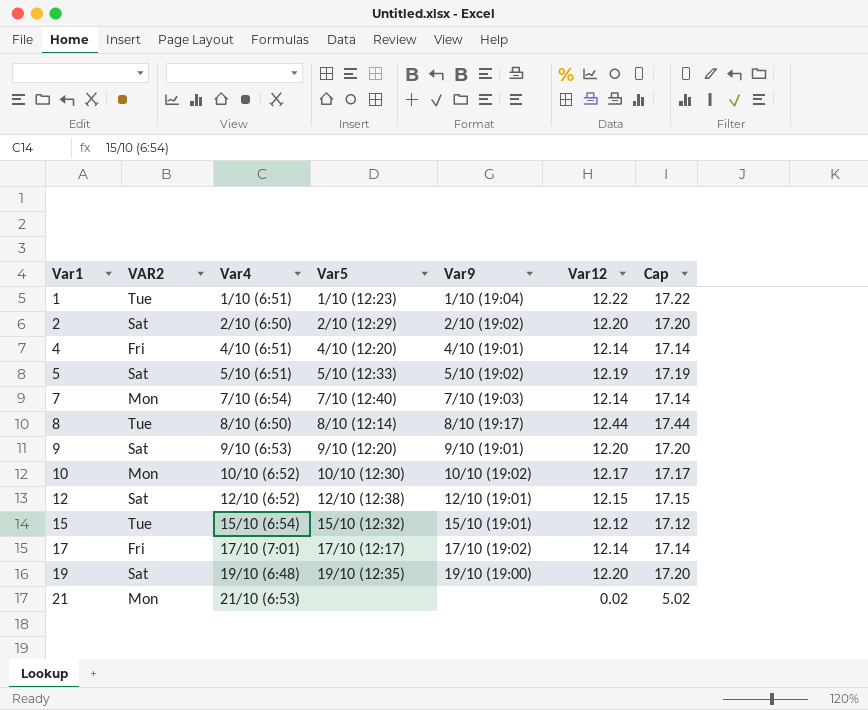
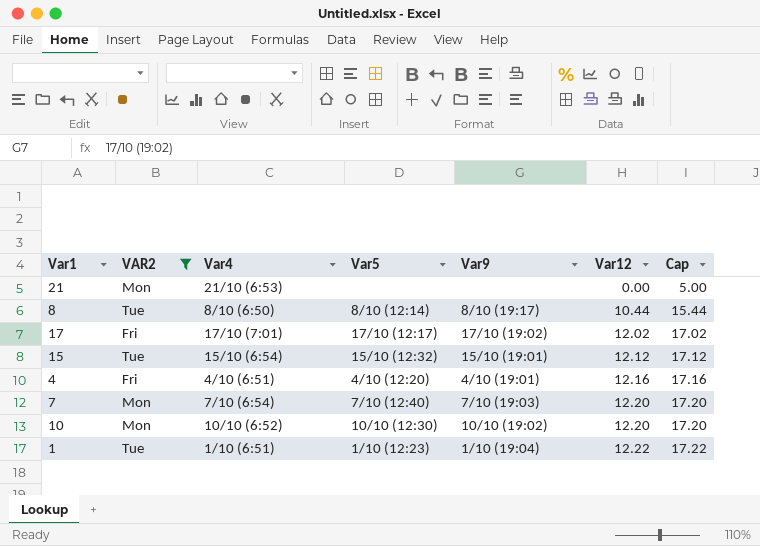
filter: none -> VAR2 != Sat
row order: Var1 ascending -> Var12 ascending
21 | Var12: 0.02 -> 0.00
21 | Cap: 5.02 -> 5.00
8 | Var12: 12.44 -> 10.44
8 | Cap: 17.44 -> 15.44
17 | Var12: 12.14 -> 12.02
17 | Cap: 17.14 -> 17.02
4 | Var12: 12.14 -> 12.16
4 | Cap: 17.14 -> 17.16
7 | Var12: 12.14 -> 12.20
7 | Cap: 17.14 -> 17.20
10 | Var12: 12.17 -> 12.20
10 | Cap: 17.17 -> 17.20

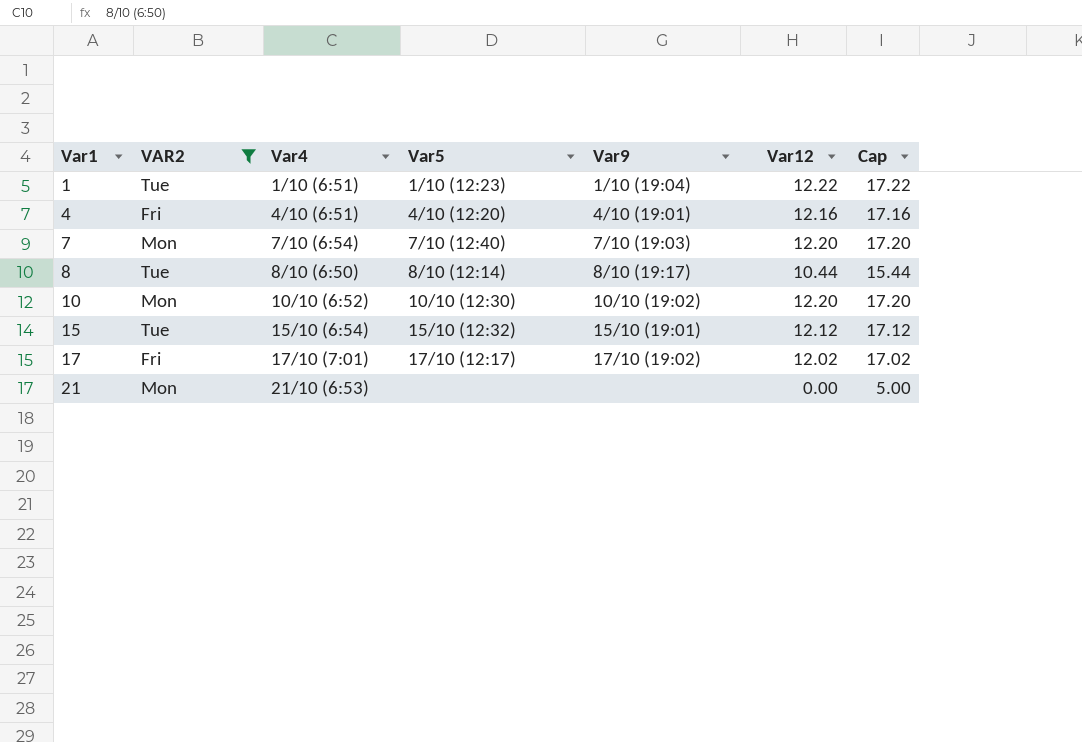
row order: Var12 ascending -> Var1 ascending

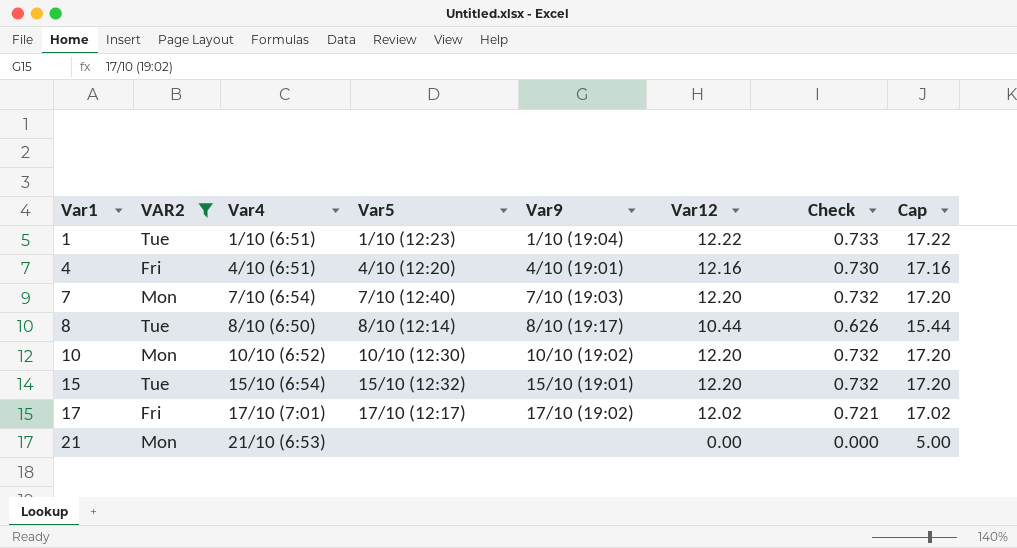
column Check | formula: none -> [Var12] * 0.06
15 | Var12: 12.12 -> 12.20
15 | Cap: 17.12 -> 17.20

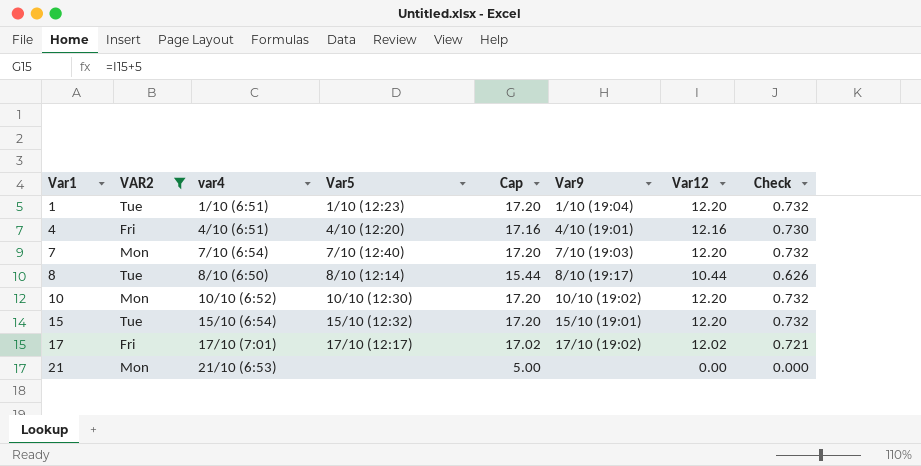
column name: Var4 -> var4
column Cap | position: 8 -> 5
1 | Cap: 17.22 -> 17.20
1 | Var12: 12.22 -> 12.20
1 | Check: 0.733 -> 0.732

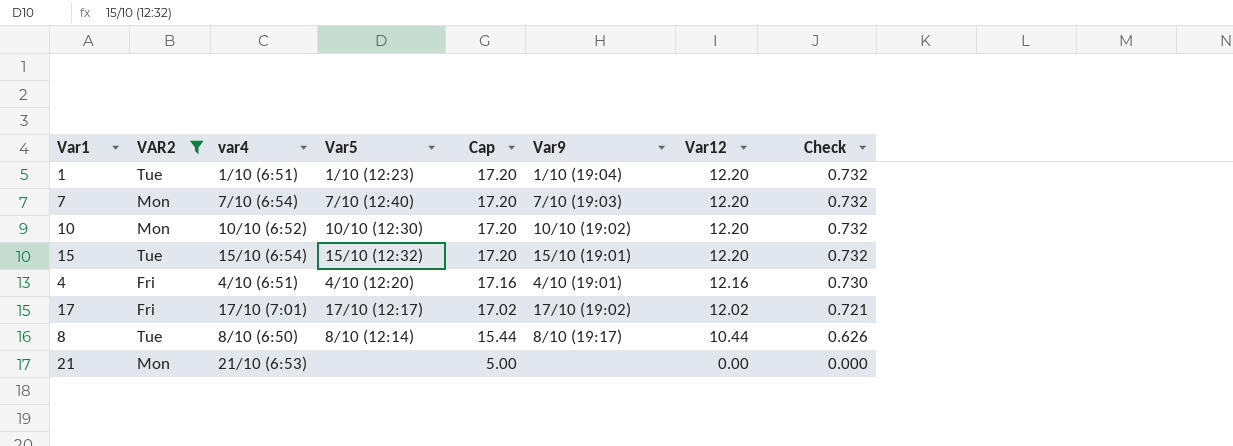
row order: Var1 ascending -> Cap descending

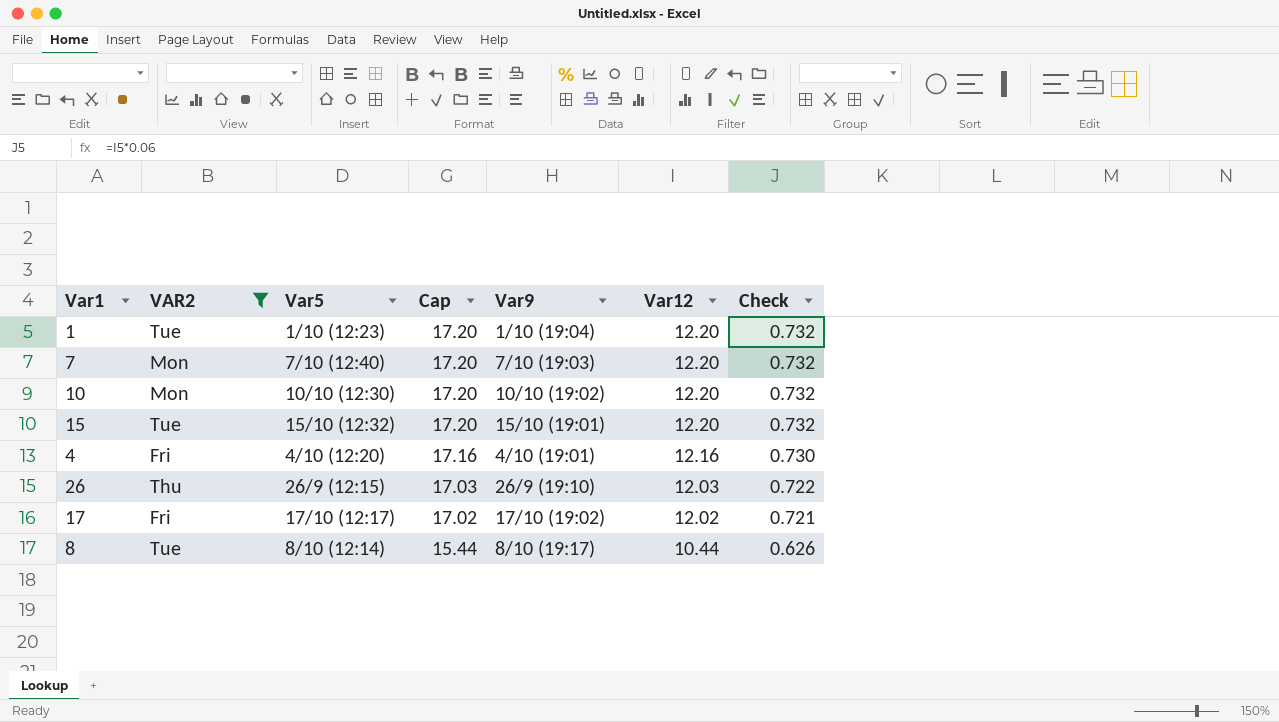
column var4 | position: 3 -> none
row 21: Mon | 21/10 (6:53) | none | 5.00 | none | 0.00 | 0.000 -> none
row 26: none -> Thu | 26/9 (12:15) | 17.03 | 26/9 (19:10) | 12.03 | 0.722

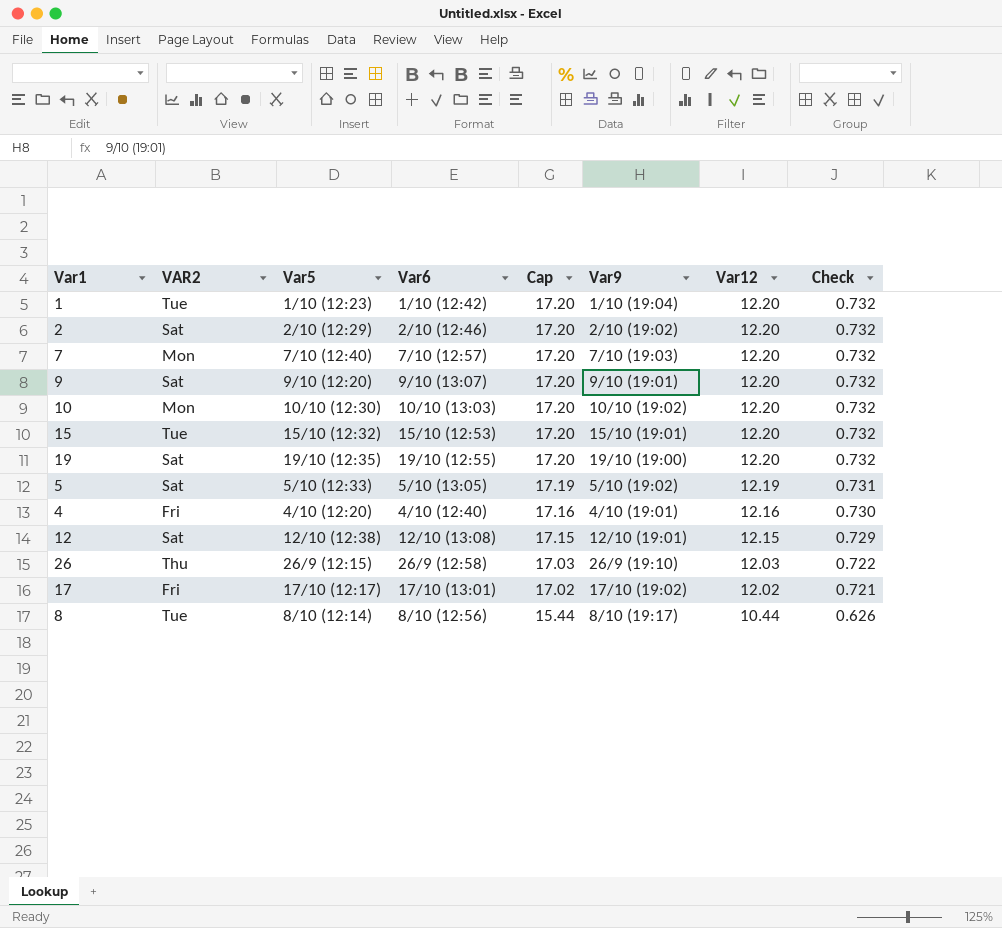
filter: VAR2 != Sat -> none
column Var6 | position: none -> 4

